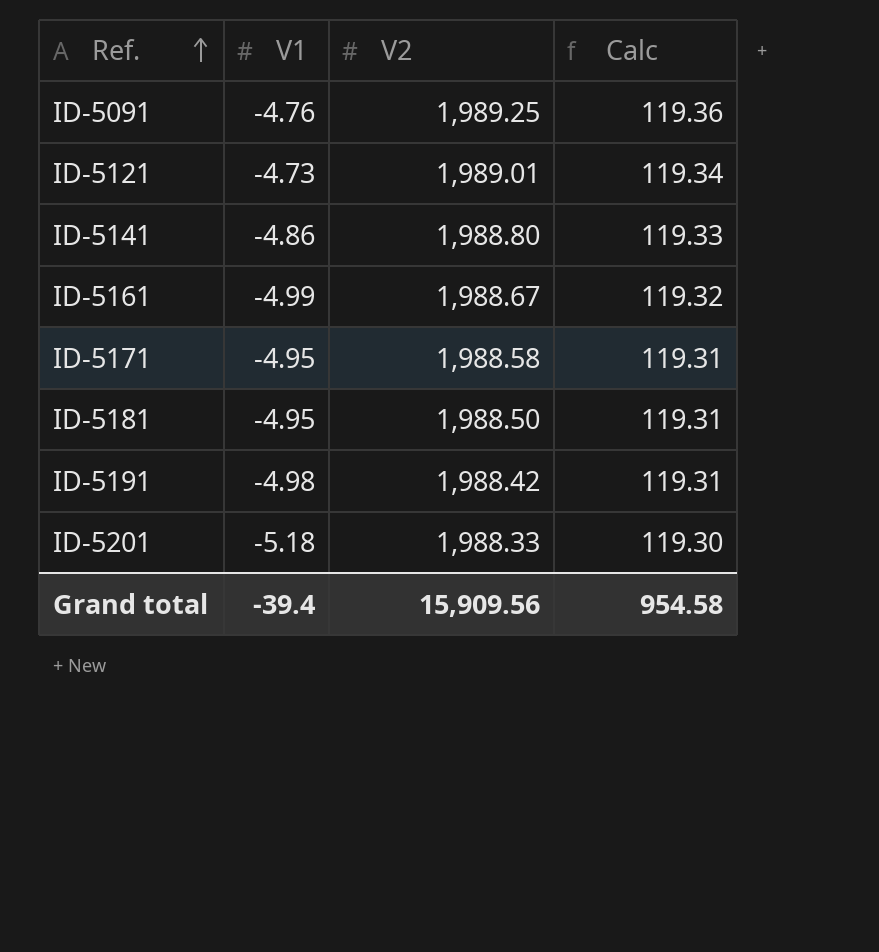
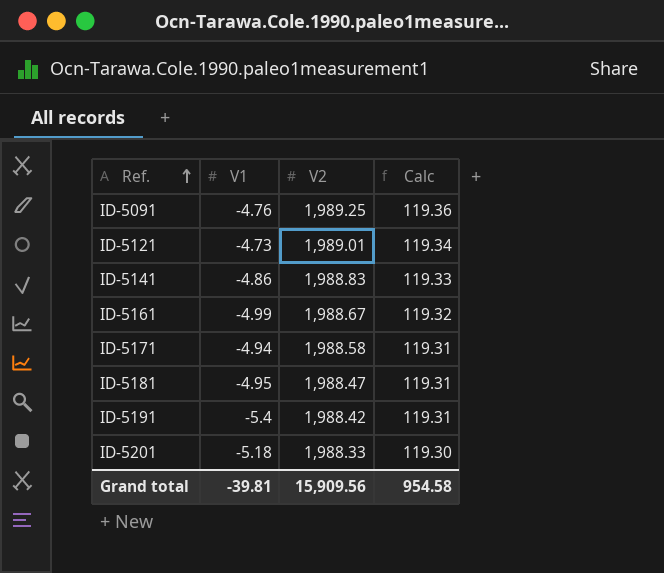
ID-5141 | V2: 1,988.80 -> 1,988.83
ID-5171 | V1: -4.95 -> -4.94
ID-5181 | V2: 1,988.50 -> 1,988.47
ID-5191 | V1: -4.98 -> -5.4
Grand total | V1: -39.4 -> -39.81

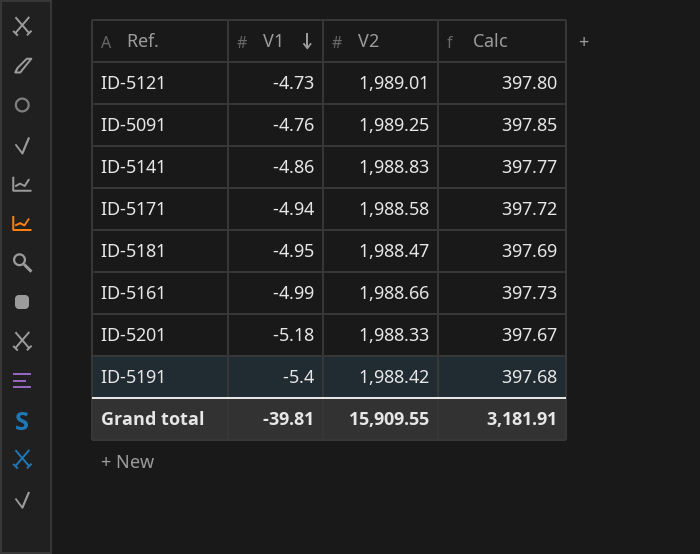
row order: Ref. ascending -> V1 descending
column Calc | formula: [V2] * 0.06 -> [V2] * 0.2
ID-5161 | V2: 1,988.67 -> 1,988.66
Grand total | V2: 15,909.56 -> 15,909.55
Grand total | Calc: 954.58 -> 3,181.91

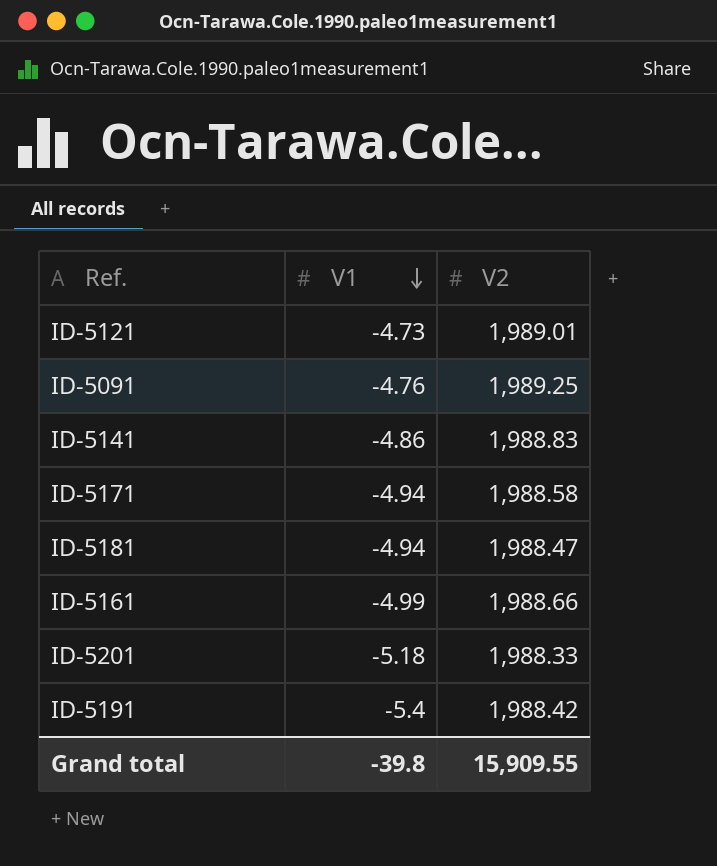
column Calc | formula: [V2] * 0.2 -> none
ID-5181 | V1: -4.95 -> -4.94
Grand total | V1: -39.81 -> -39.8

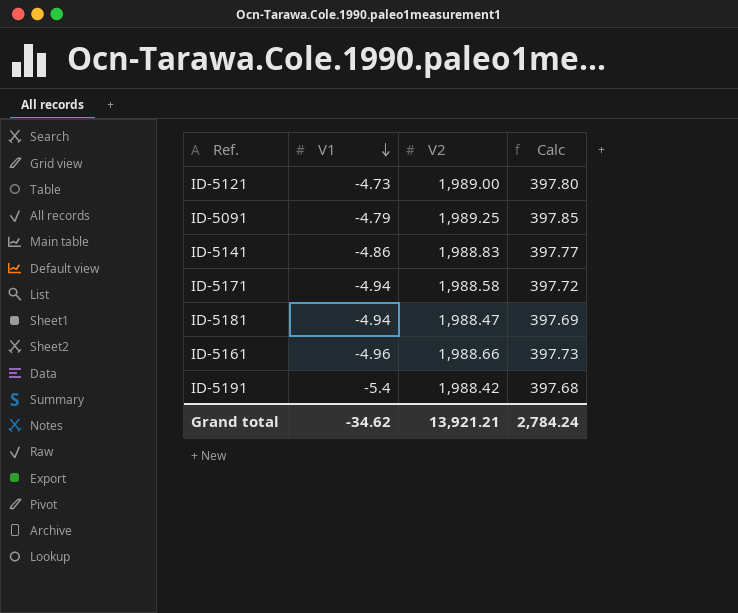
column Calc | formula: none -> [V2] * 0.2
row ID-5201: -5.18 | 1,988.33 -> none
ID-5121 | V2: 1,989.01 -> 1,989.00
ID-5091 | V1: -4.76 -> -4.79
ID-5161 | V1: -4.99 -> -4.96
Grand total | V1: -39.8 -> -34.62
Grand total | V2: 15,909.55 -> 13,921.21

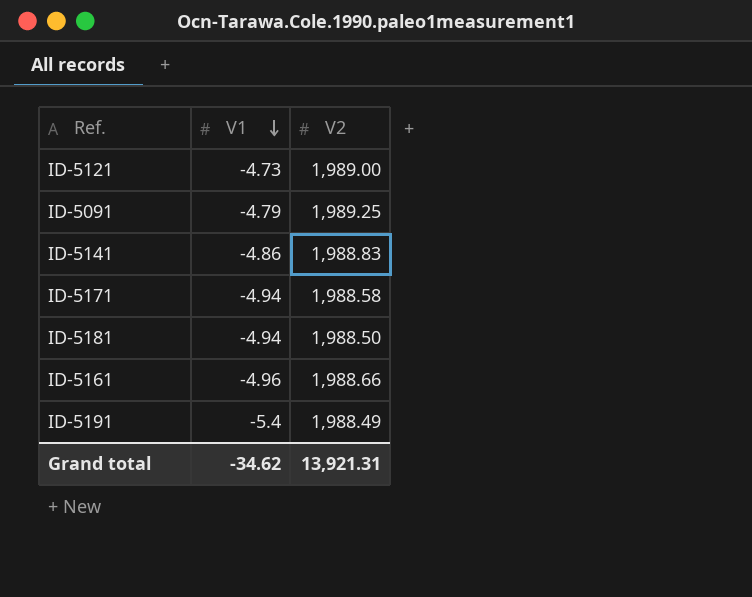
column Calc | formula: [V2] * 0.2 -> none
ID-5181 | V2: 1,988.47 -> 1,988.50
ID-5191 | V2: 1,988.42 -> 1,988.49
Grand total | V2: 13,921.21 -> 13,921.31

